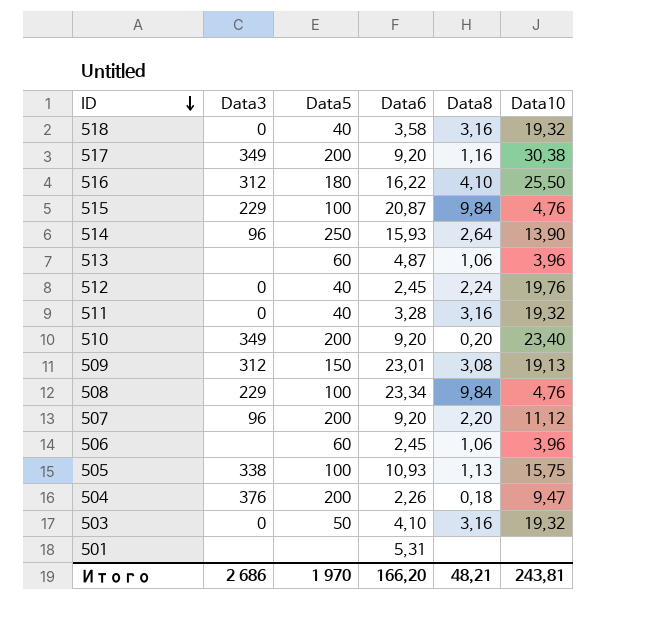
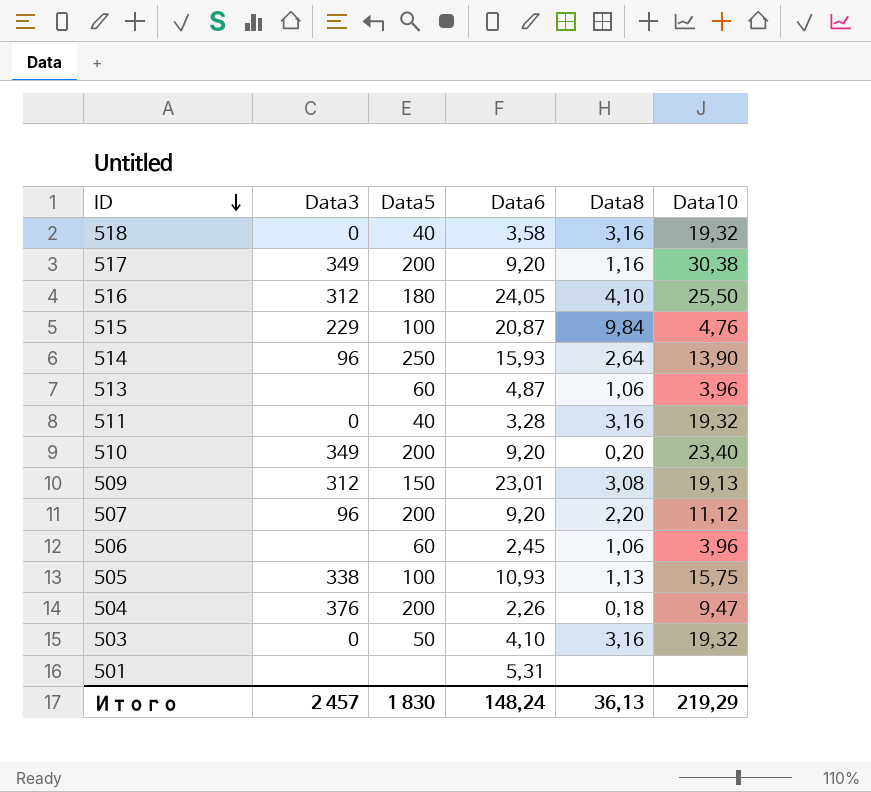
row 512: 0 | 40 | 2,45 | 2,24 | 19,76 -> none
row 508: 229 | 100 | 23,34 | 9,84 | 4,76 -> none
516 | Data6: 16,22 -> 24,05
Итого | Data3: 2 686 -> 2 457
Итого | Data5: 1 970 -> 1 830
Итого | Data6: 166,20 -> 148,24
Итого | Data8: 48,21 -> 36,13
Итого | Data10: 243,81 -> 219,29

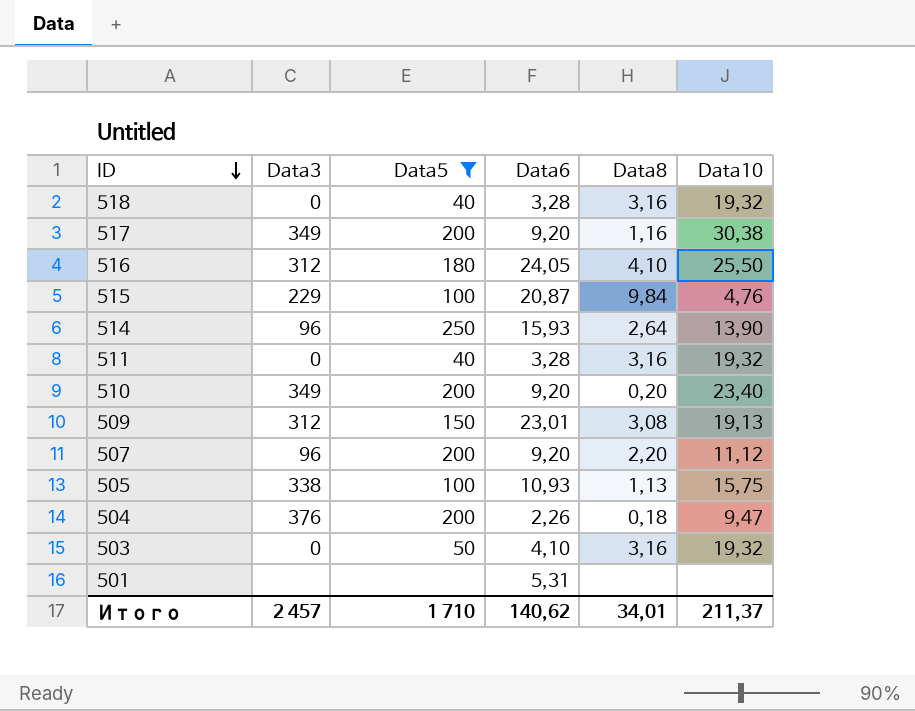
filter: none -> Data5 != 60
518 | Data6: 3,58 -> 3,28
Итого | Data5: 1 830 -> 1 710
Итого | Data6: 148,24 -> 140,62
Итого | Data8: 36,13 -> 34,01
Итого | Data10: 219,29 -> 211,37

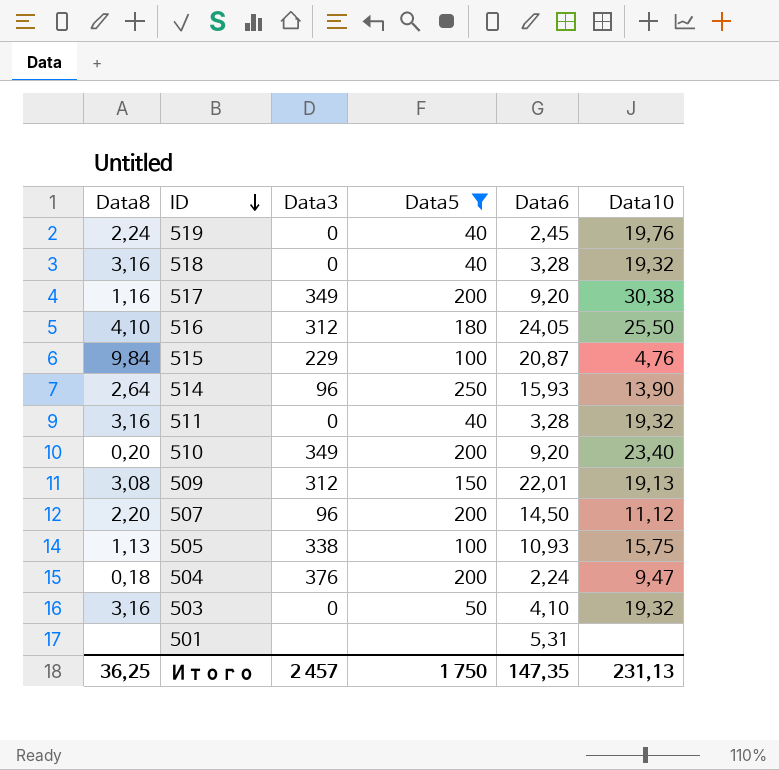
column Data8 | position: 5 -> 1
row 519: none -> 2,24 | 0 | 40 | 2,45 | 19,76
509 | Data6: 23,01 -> 22,01
507 | Data6: 9,20 -> 14,50
504 | Data6: 2,26 -> 2,24
Итого | Data8: 34,01 -> 36,25
Итого | Data5: 1 710 -> 1 750
Итого | Data6: 140,62 -> 147,35
Итого | Data10: 211,37 -> 231,13

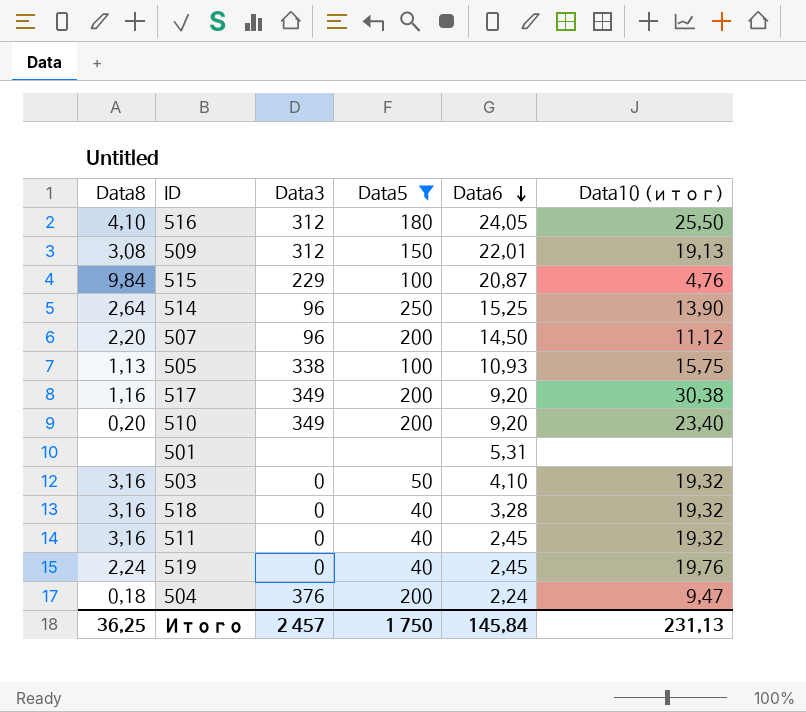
row order: ID descending -> Data6 descending
column name: Data10 -> Data10 (итог)
514 | Data6: 15,93 -> 15,25
511 | Data6: 3,28 -> 2,45
Итого | Data6: 147,35 -> 145,84

